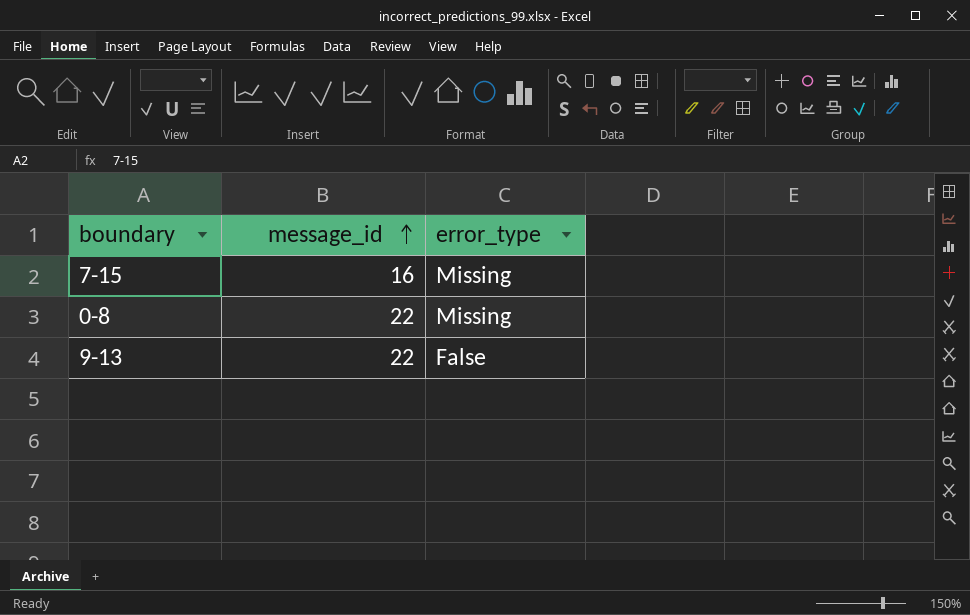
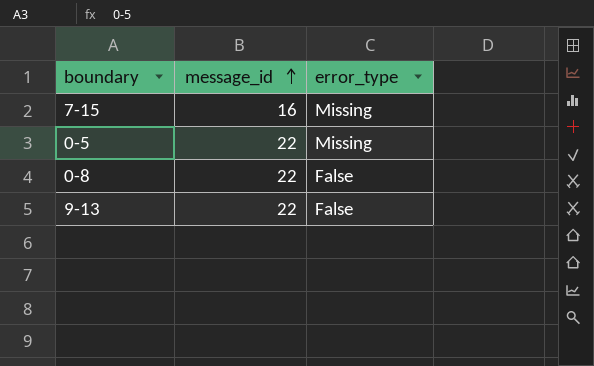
row 0-5: none -> 22 | Missing
0-8 | error_type: Missing -> False

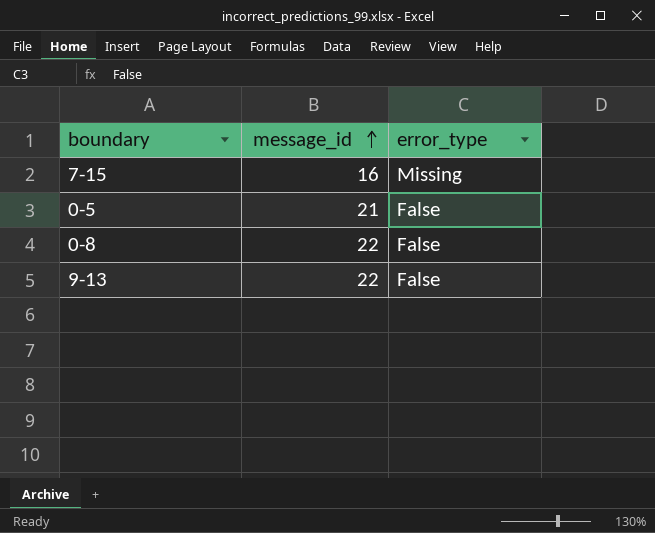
0-5 | message_id: 22 -> 21
0-5 | error_type: Missing -> False

